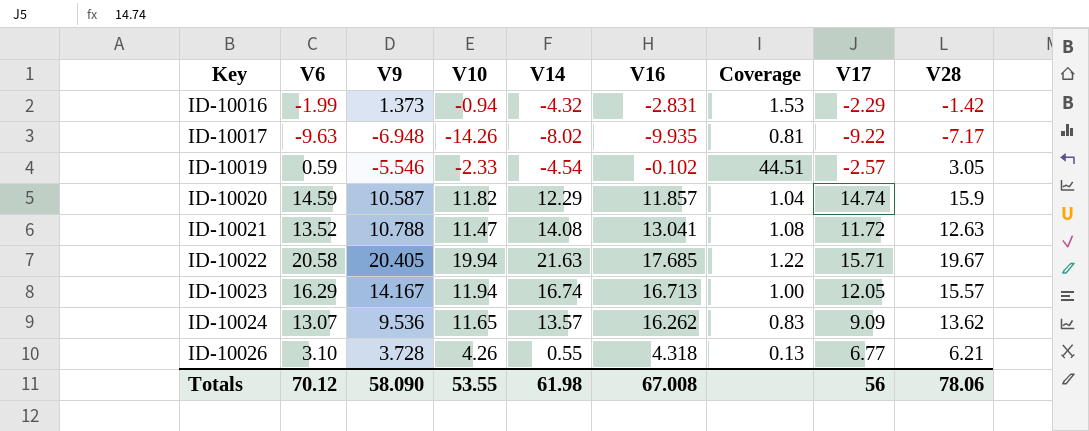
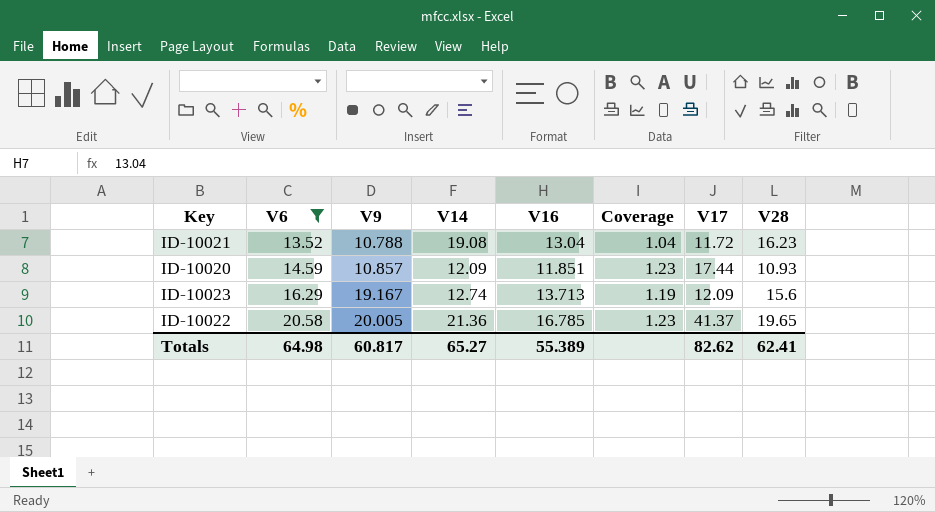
filter: none -> V6 >= 13.52
row order: Key ascending -> V6 ascending
column V10 | position: 4 -> none
column Coverage | formula: [V14] / [V16] -> [V6] / [V16]
ID-10021 | V14: 14.08 -> 19.08
ID-10021 | V16: 13.041 -> 13.04
ID-10021 | V28: 12.63 -> 16.23
ID-10020 | V9: 10.587 -> 10.857
ID-10020 | V14: 12.29 -> 12.09
ID-10020 | V16: 11.857 -> 11.851
ID-10020 | V17: 14.74 -> 17.44
ID-10020 | V28: 15.9 -> 10.93
ID-10023 | V9: 14.167 -> 19.167
ID-10023 | V14: 16.74 -> 12.74
ID-10023 | V16: 16.713 -> 13.713
ID-10023 | V17: 12.05 -> 12.09
ID-10023 | V28: 15.57 -> 15.6
ID-10022 | V9: 20.405 -> 20.005
ID-10022 | V14: 21.63 -> 21.36
ID-10022 | V16: 17.685 -> 16.785
ID-10022 | V17: 15.71 -> 41.37
ID-10022 | V28: 19.67 -> 19.65
Totals | V6: 70.12 -> 64.98
Totals | V9: 58.090 -> 60.817
Totals | V14: 61.98 -> 65.27
Totals | V16: 67.008 -> 55.389
Totals | V17: 56 -> 82.62
Totals | V28: 78.06 -> 62.41

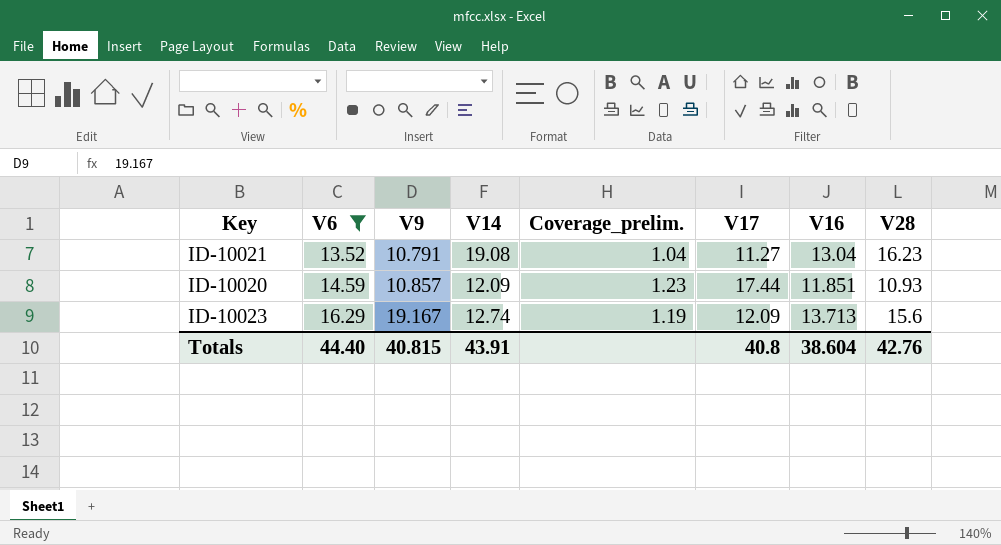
column name: Coverage -> Coverage_prelim.
column V16 | position: 5 -> 7
row ID-10022: 20.58 | 20.005 | 21.36 | 16.785 | 1.23 | 41.37 | 19.65 -> none
ID-10021 | V9: 10.788 -> 10.791
ID-10021 | V17: 11.72 -> 11.27
Totals | V6: 64.98 -> 44.40
Totals | V9: 60.817 -> 40.815
Totals | V14: 65.27 -> 43.91
Totals | V17: 82.62 -> 40.8
Totals | V16: 55.389 -> 38.604
Totals | V28: 62.41 -> 42.76

